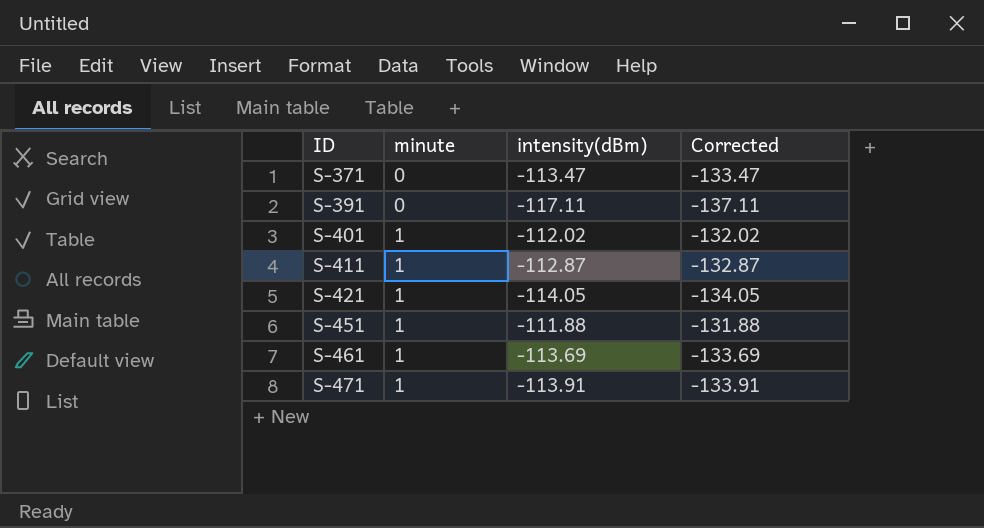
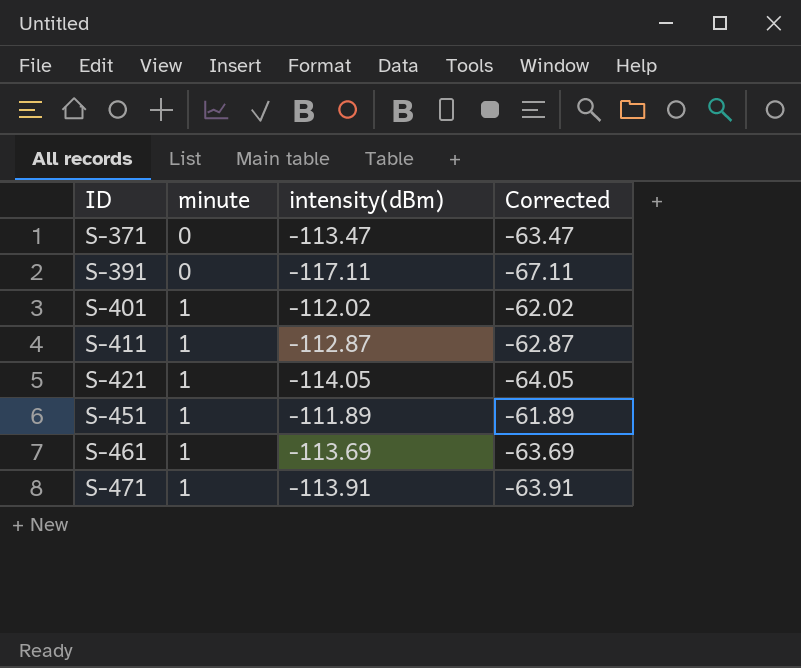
column Corrected | formula: [intensity(dBm)] - 20 -> [intensity(dBm)] + 50
S-451 | intensity(dBm): -111.88 -> -111.89

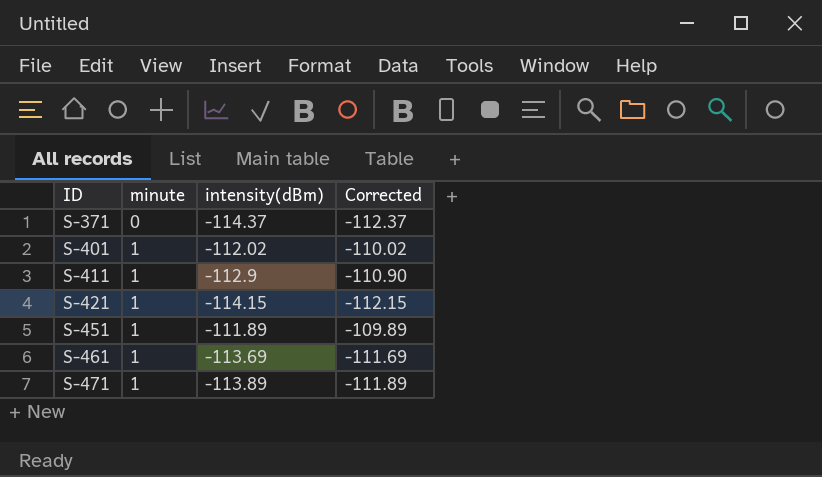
column Corrected | formula: [intensity(dBm)] + 50 -> [intensity(dBm)] + 2
row S-391: 0 | -117.11 | -67.11 -> none
S-371 | intensity(dBm): -113.47 -> -114.37
S-411 | intensity(dBm): -112.87 -> -112.9
S-421 | intensity(dBm): -114.05 -> -114.15
S-471 | intensity(dBm): -113.91 -> -113.89

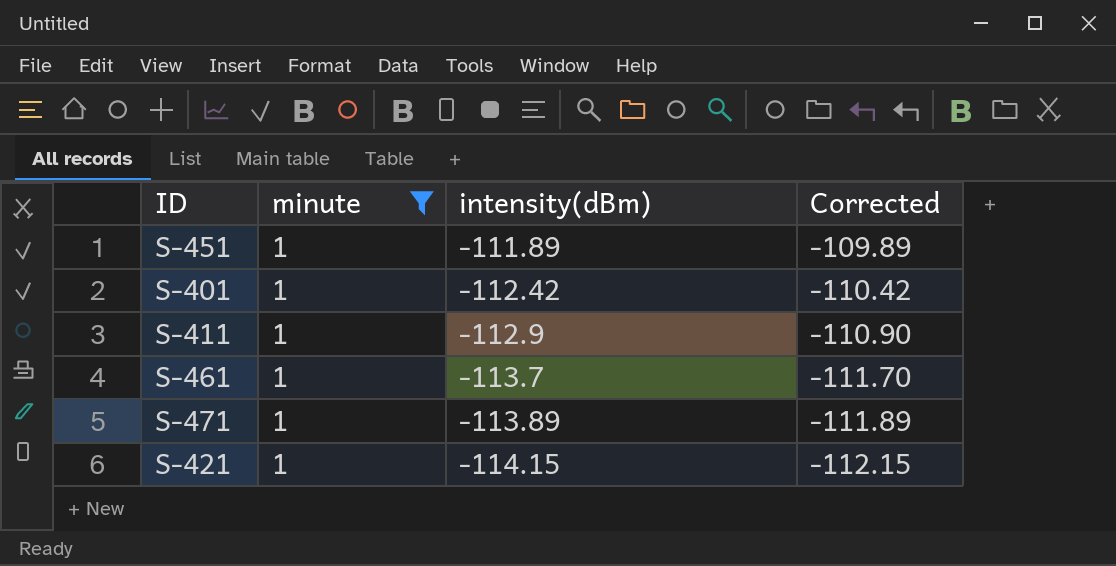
filter: none -> minute = 1
row order: ID ascending -> intensity(dBm) descending
S-401 | intensity(dBm): -112.02 -> -112.42
S-401 | Corrected: -110.02 -> -110.42
S-461 | intensity(dBm): -113.69 -> -113.7
S-461 | Corrected: -111.69 -> -111.70

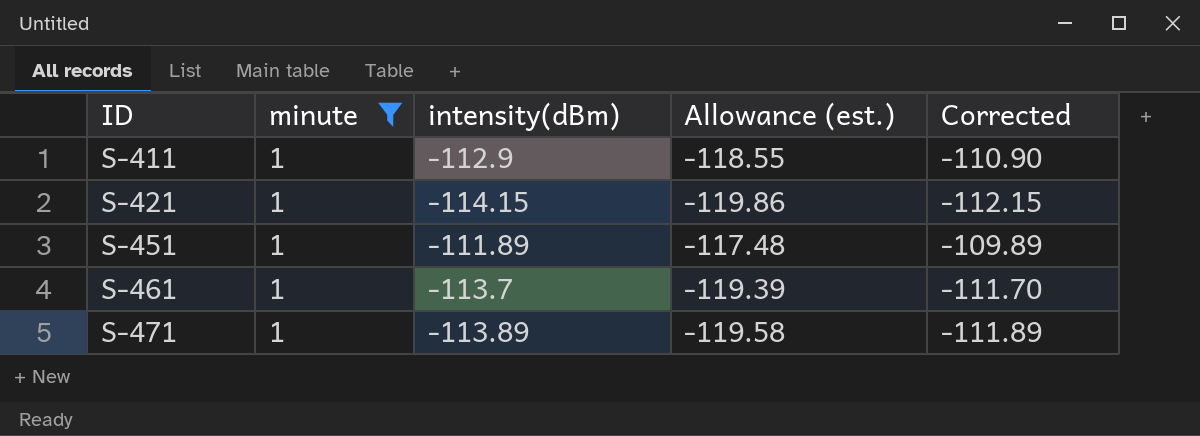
row order: intensity(dBm) descending -> ID ascending
column Allowance (est.) | formula: none -> [intensity(dBm)] * 1.05
row S-401: 1 | -112.42 | -110.42 -> none

